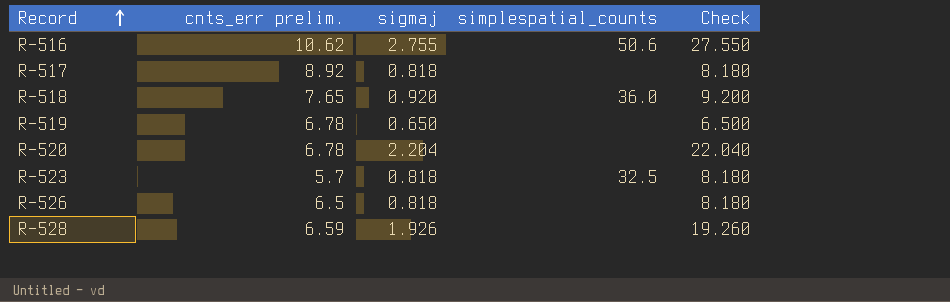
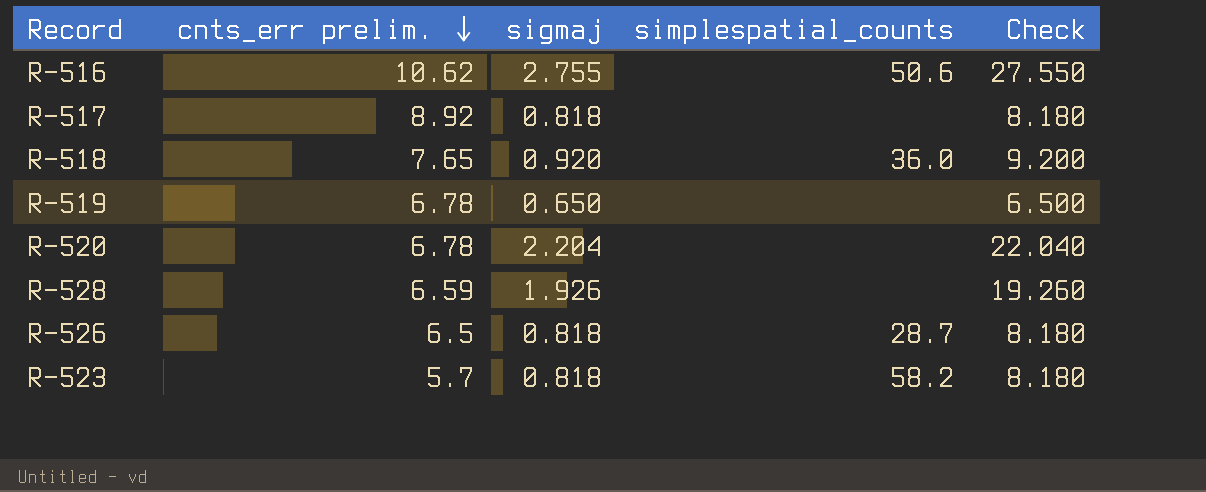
row order: Record ascending -> cnts_err prelim. descending
R-526 | simplespatial_counts: none -> 28.7
R-523 | simplespatial_counts: 32.5 -> 58.2

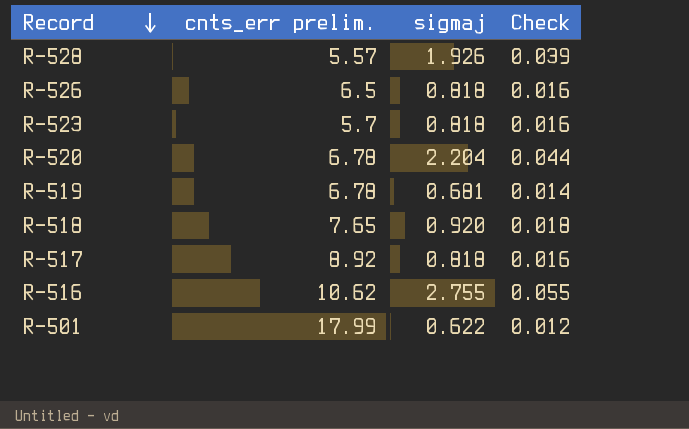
row order: cnts_err prelim. descending -> Record descending
column simplespatial_counts | position: 4 -> none
column Check | formula: [sigmaj] * 10 -> [sigmaj] * 0.02
R-528 | cnts_err prelim.: 6.59 -> 5.57
R-519 | sigmaj: 0.650 -> 0.681
row R-501: none -> 17.99 | 0.622 | 0.012

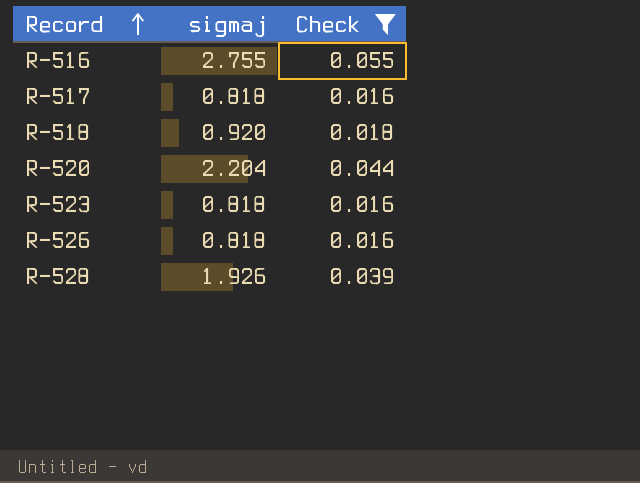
filter: none -> Check >= 0.016
row order: Record descending -> Record ascending
column cnts_err prelim. | position: 2 -> none

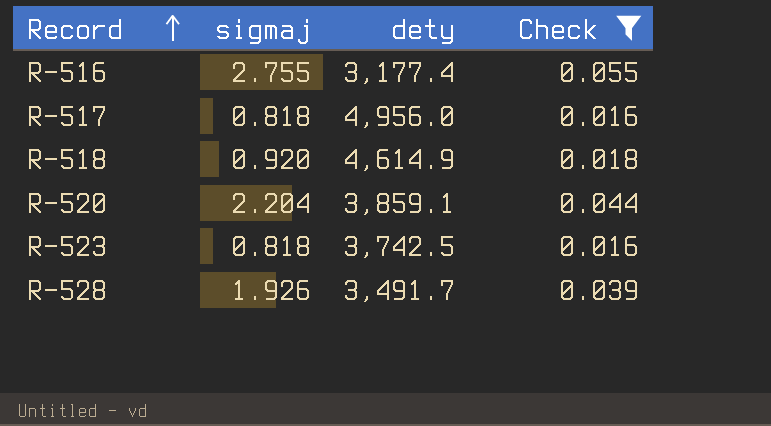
column dety | position: none -> 3
row R-526: 0.818 | 0.016 -> none

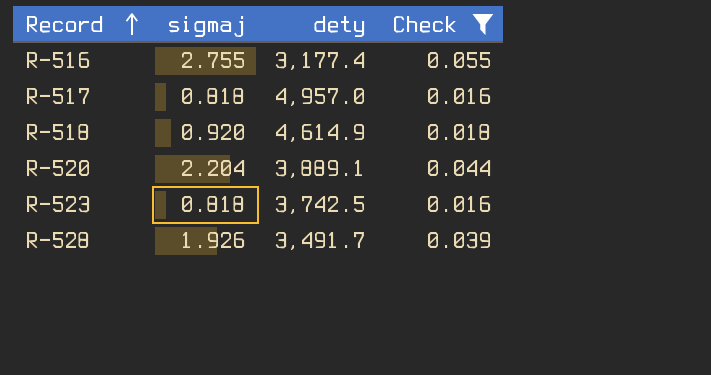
R-517 | dety: 4,956.0 -> 4,957.0
R-520 | dety: 3,859.1 -> 3,889.1

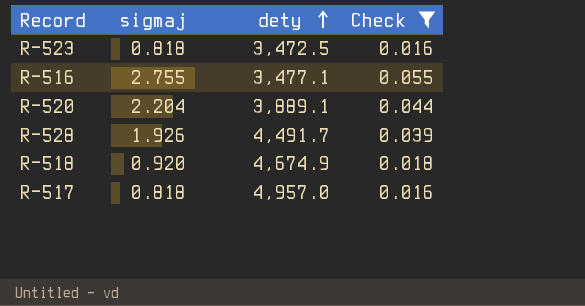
row order: Record ascending -> dety ascending
R-523 | dety: 3,742.5 -> 3,472.5
R-516 | dety: 3,177.4 -> 3,477.1
R-528 | dety: 3,491.7 -> 4,491.7
R-518 | dety: 4,614.9 -> 4,674.9

